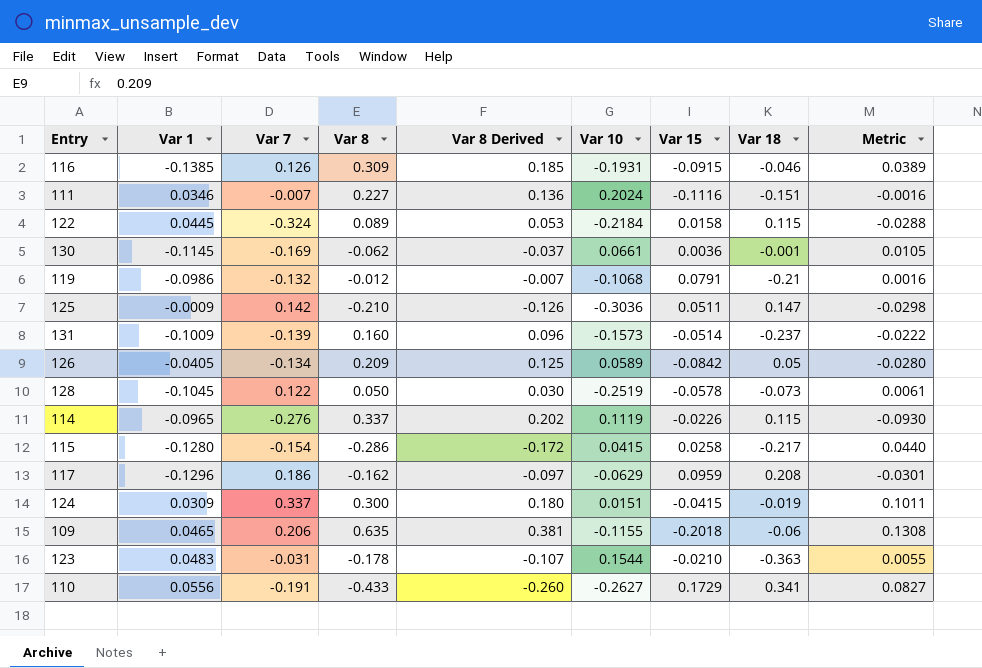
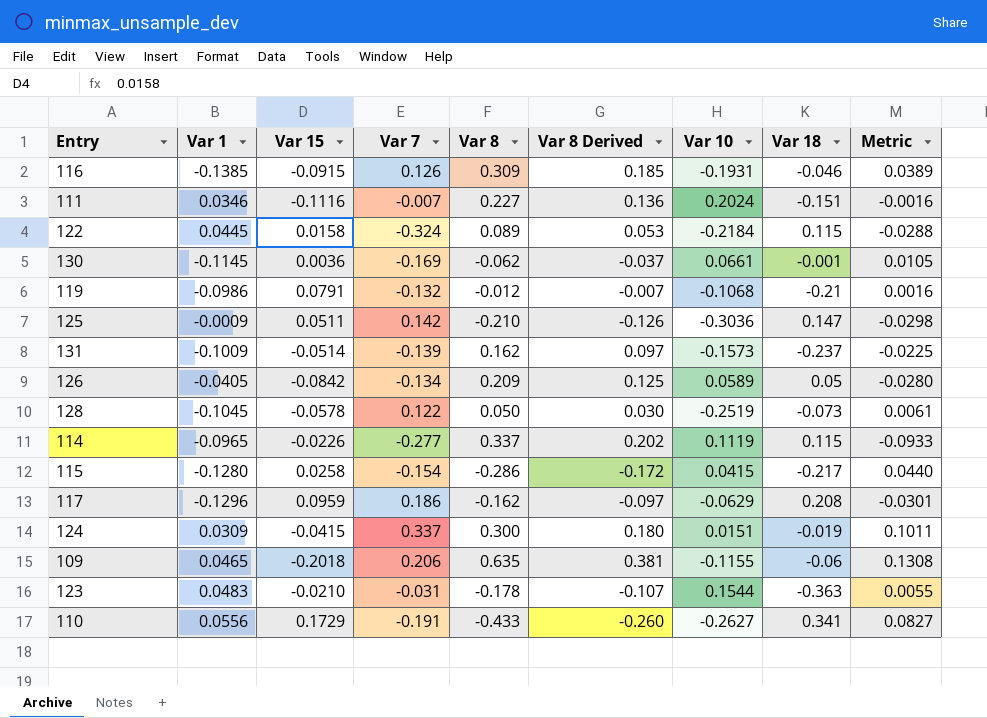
column Var 15 | position: 7 -> 3
131 | Var 8: 0.160 -> 0.162
131 | Var 8 Derived: 0.096 -> 0.097
131 | Metric: -0.0222 -> -0.0225
114 | Var 7: -0.276 -> -0.277
114 | Metric: -0.0930 -> -0.0933

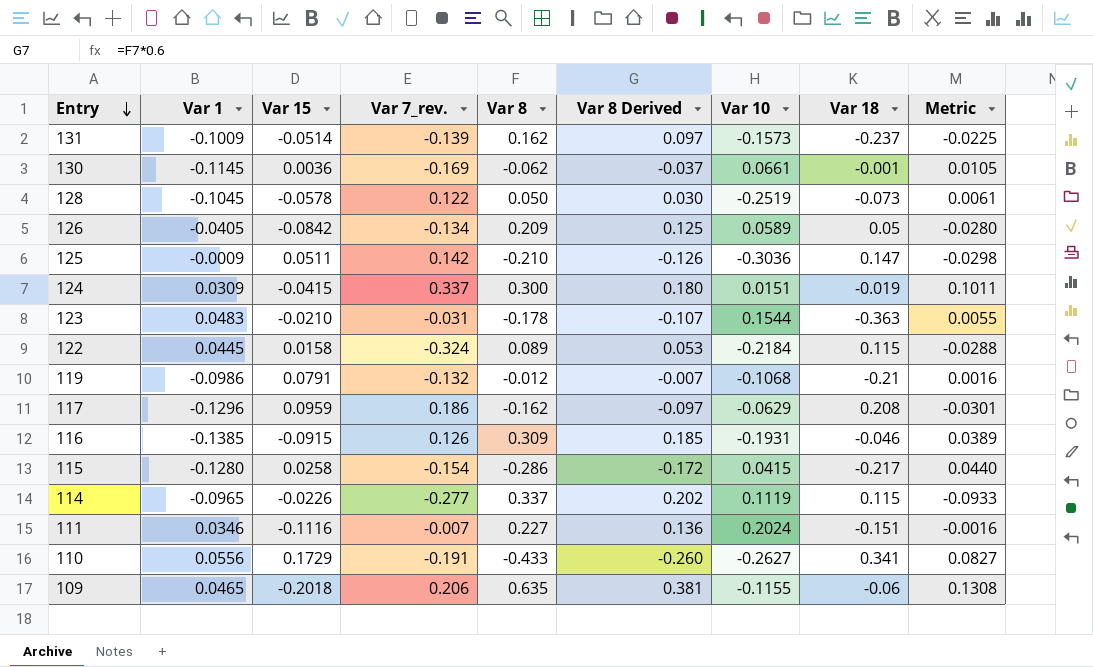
row order: none -> Entry descending
column name: Var 7 -> Var 7_rev.

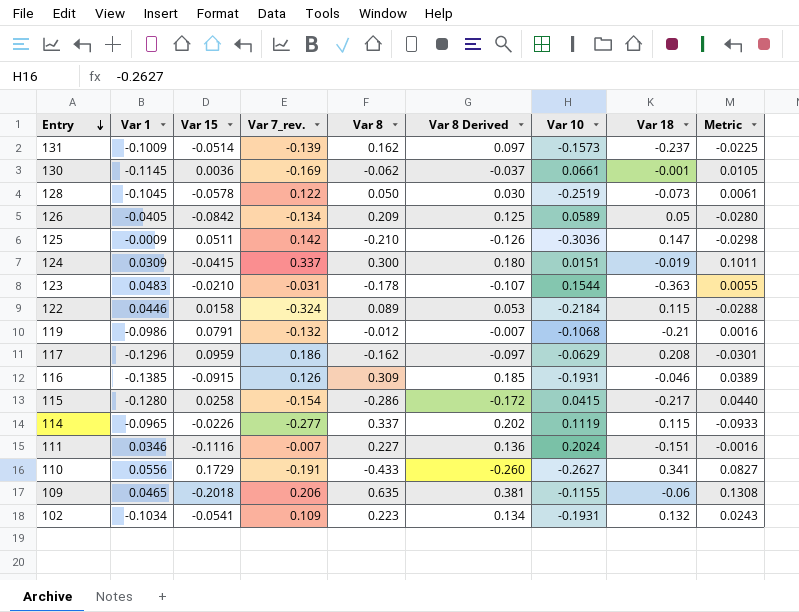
122 | Var 1: 0.0445 -> 0.0446
row 102: none -> -0.1034 | -0.0541 | 0.109 | 0.223 | 0.134 | -0.1931 | 0.132 | 0.0243

